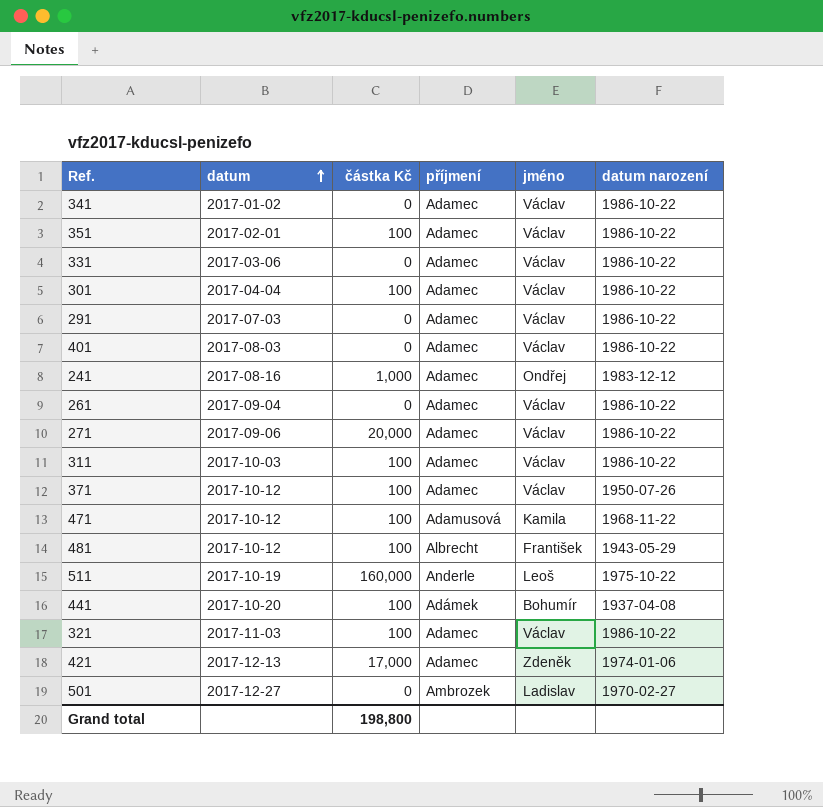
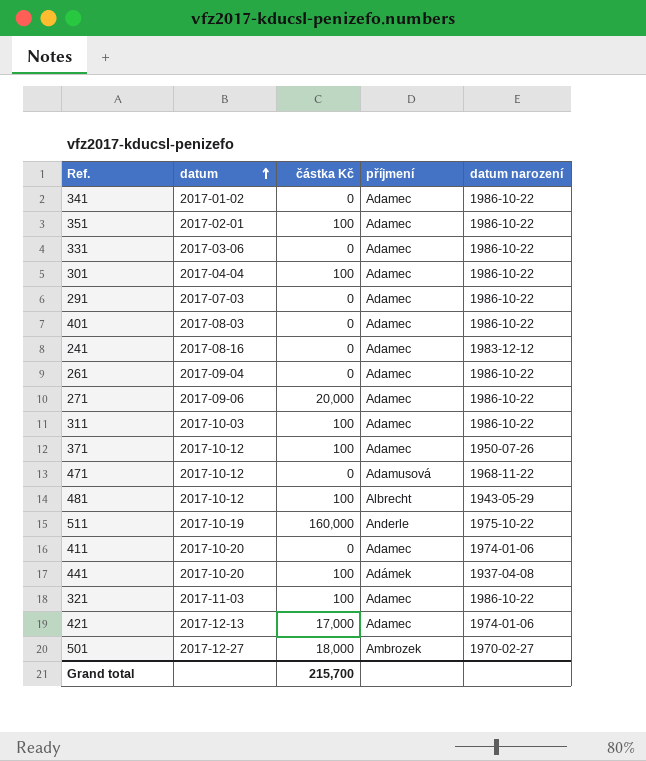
column jméno | position: 5 -> none
241 | částka Kč: 1,000 -> 0
471 | částka Kč: 100 -> 0
row 411: none -> 2017-10-20 | 0 | Adamec | 1974-01-06
501 | částka Kč: 0 -> 18,000
Grand total | částka Kč: 198,800 -> 215,700

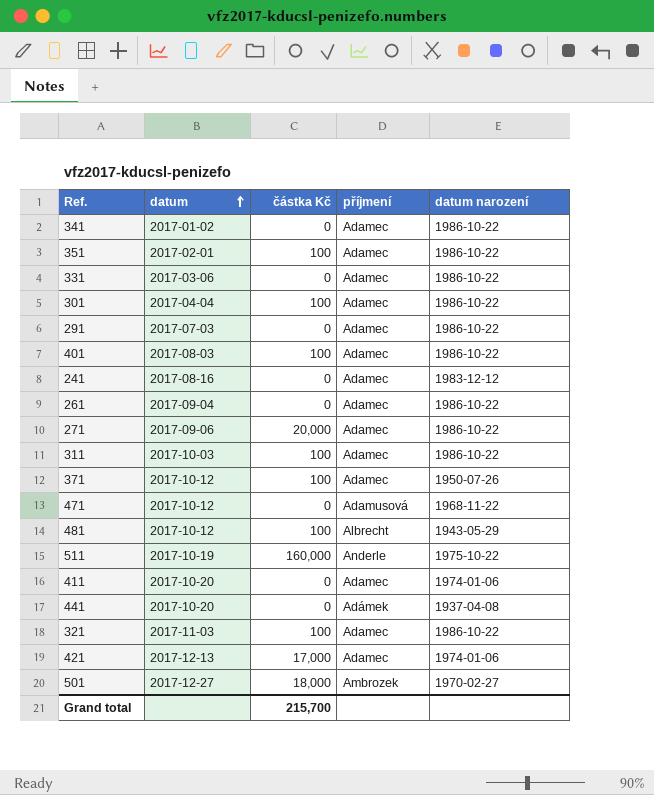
401 | částka Kč: 0 -> 100
441 | částka Kč: 100 -> 0

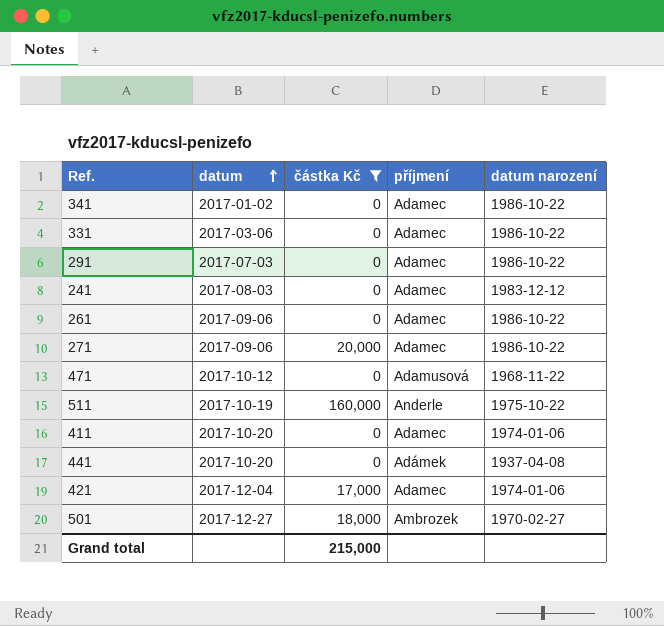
filter: none -> částka Kč != 100
241 | datum: 2017-08-16 -> 2017-08-03
261 | datum: 2017-09-04 -> 2017-09-06
421 | datum: 2017-12-13 -> 2017-12-04
Grand total | částka Kč: 215,700 -> 215,000

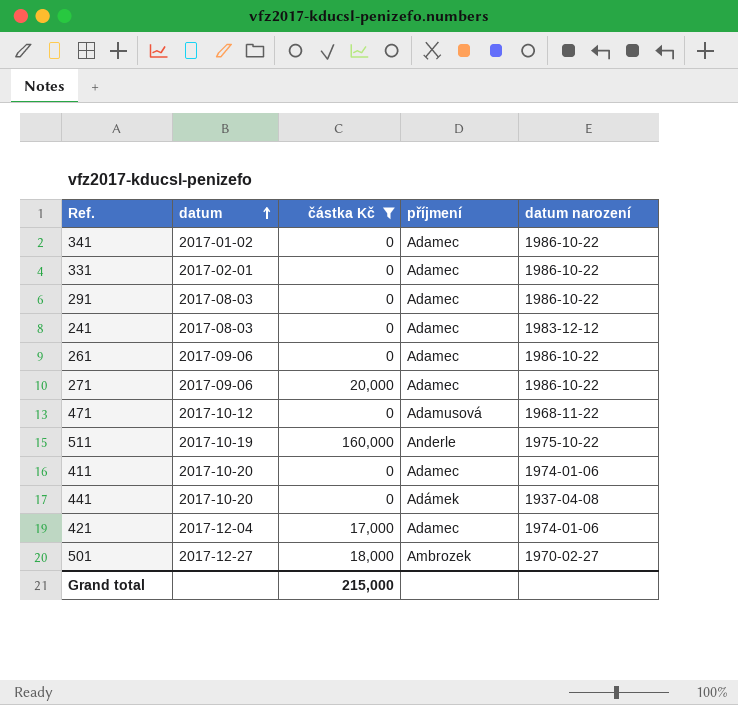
331 | datum: 2017-03-06 -> 2017-02-01
291 | datum: 2017-07-03 -> 2017-08-03

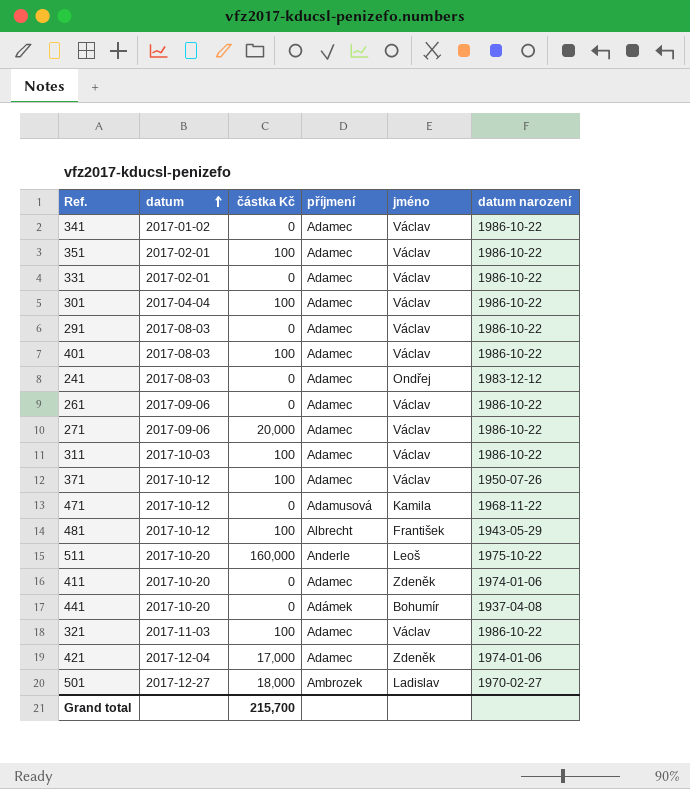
filter: částka Kč != 100 -> none
column jméno | position: none -> 5
511 | datum: 2017-10-19 -> 2017-10-20
Grand total | částka Kč: 215,000 -> 215,700

